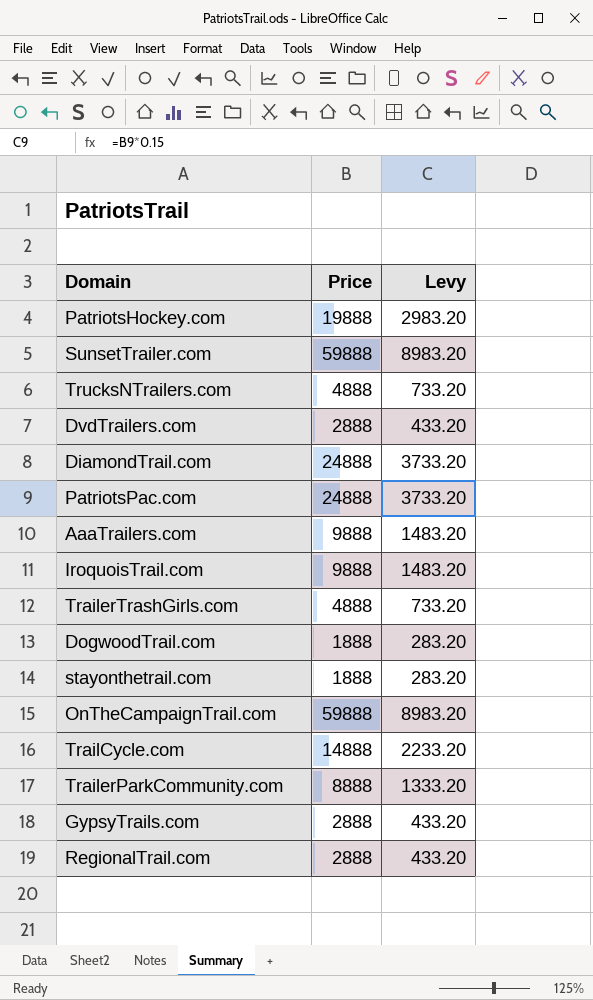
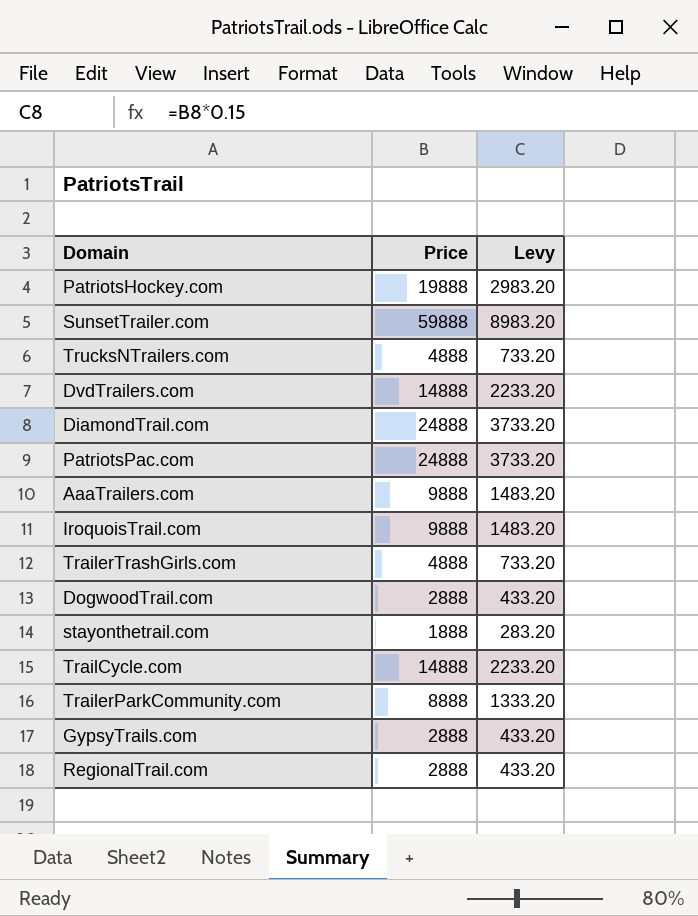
row OnTheCampaignTrail.com: 59888 | 8983.20 -> none
DvdTrailers.com | Price: 2888 -> 14888
DvdTrailers.com | Levy: 433.20 -> 2233.20
DogwoodTrail.com | Price: 1888 -> 2888
DogwoodTrail.com | Levy: 283.20 -> 433.20

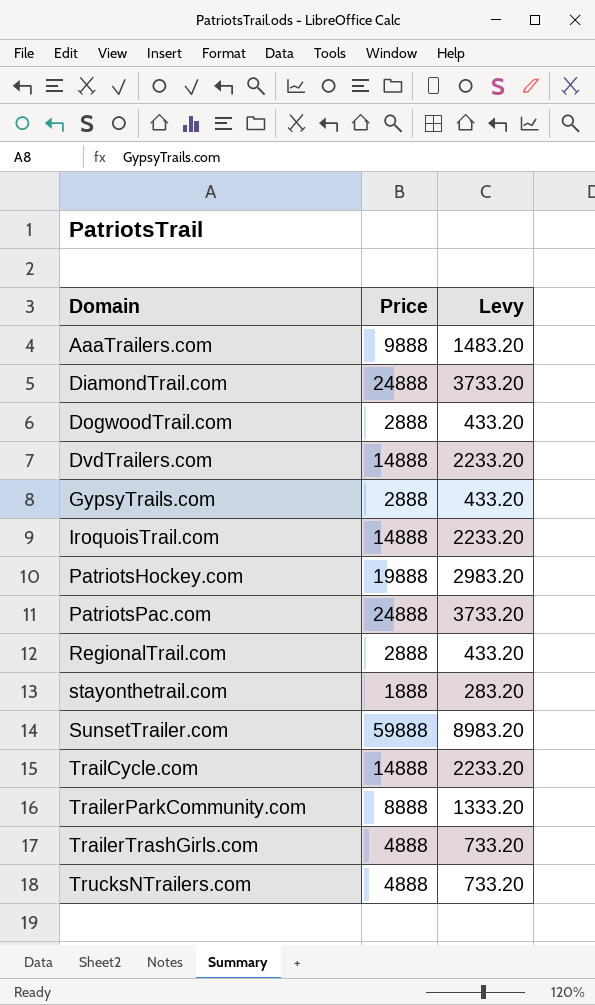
row order: none -> Domain ascending
IroquoisTrail.com | Price: 9888 -> 14888
IroquoisTrail.com | Levy: 1483.20 -> 2233.20

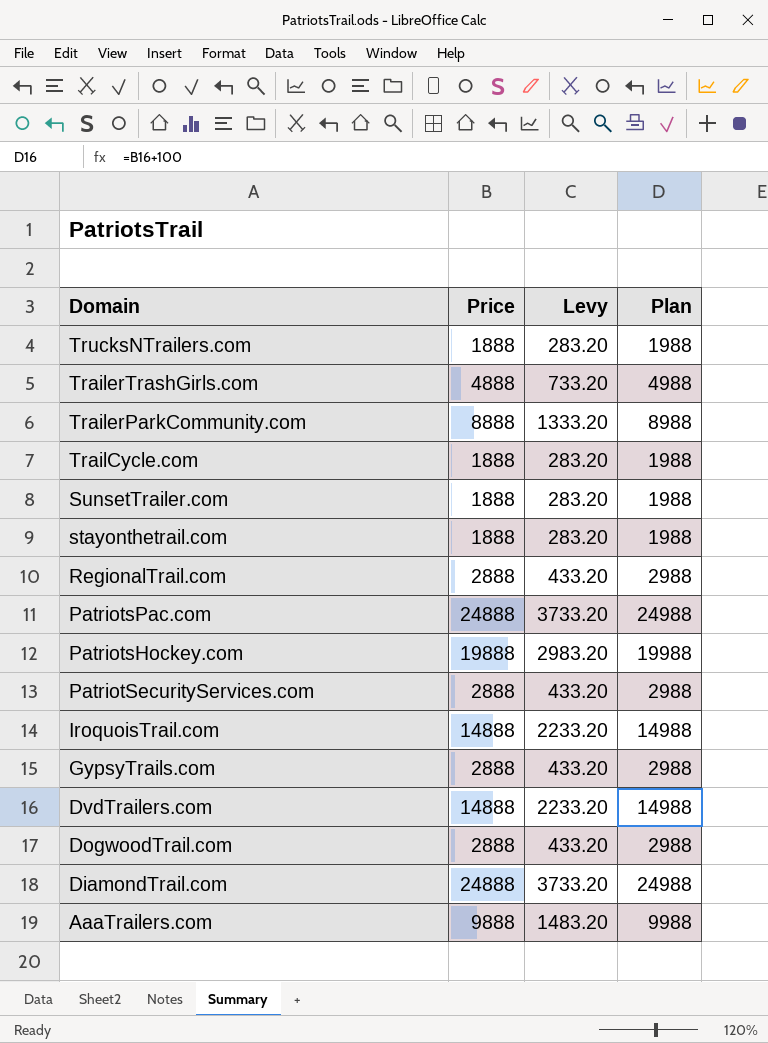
row order: Domain ascending -> Domain descending
column Plan | formula: none -> [Price] + 100
TrucksNTrailers.com | Price: 4888 -> 1888
TrucksNTrailers.com | Levy: 733.20 -> 283.20
TrailCycle.com | Price: 14888 -> 1888
TrailCycle.com | Levy: 2233.20 -> 283.20
SunsetTrailer.com | Price: 59888 -> 1888
SunsetTrailer.com | Levy: 8983.20 -> 283.20
row PatriotSecurityServices.com: none -> 2888 | 433.20 | 2988

